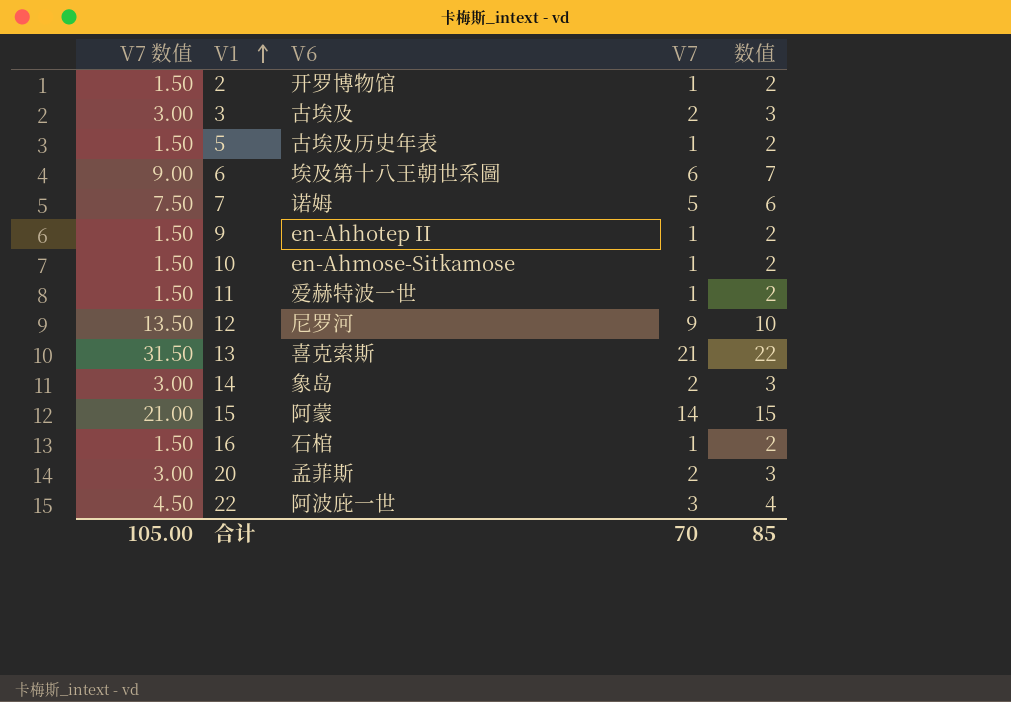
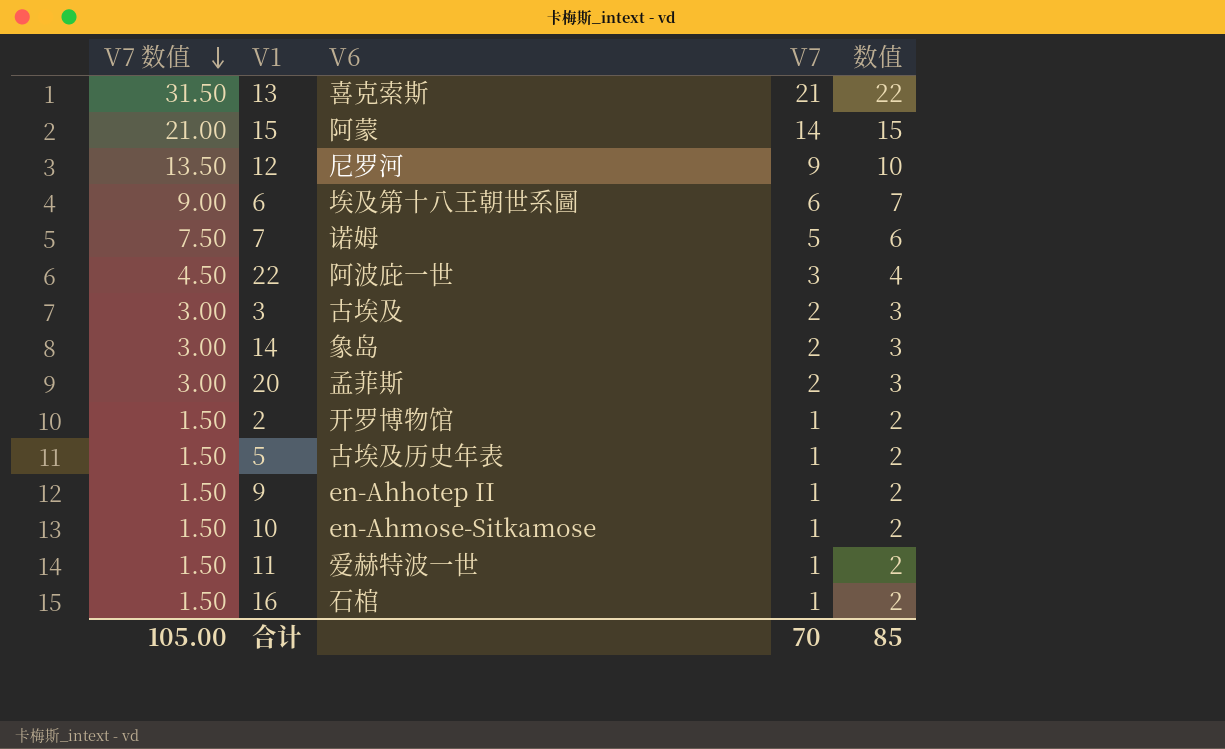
row order: V1 ascending -> V7 数值 descending

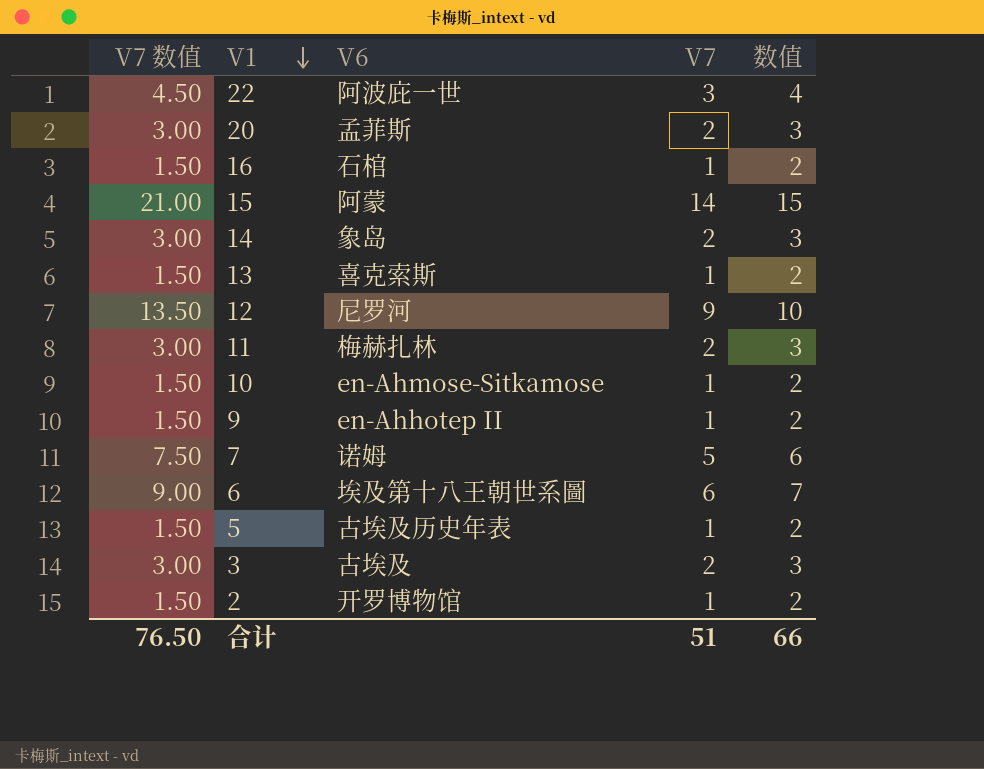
row order: V7 数值 descending -> V1 descending
13 | V7 数值: 31.50 -> 1.50
13 | V7: 21 -> 1
13 | 数值: 22 -> 2
11 | V7 数值: 1.50 -> 3.00
11 | V6: 爱赫特波一世 -> 梅赫扎林
11 | V7: 1 -> 2
11 | 数值: 2 -> 3
合计 | V7 数值: 105.00 -> 76.50
合计 | V7: 70 -> 51
合计 | 数值: 85 -> 66

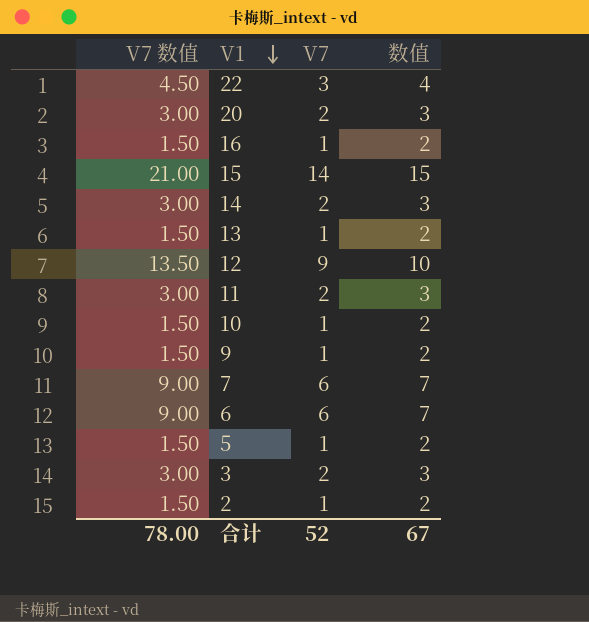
column V6 | position: 3 -> none
7 | V7 数值: 7.50 -> 9.00
7 | V7: 5 -> 6
7 | 数值: 6 -> 7
合计 | V7 数值: 76.50 -> 78.00
合计 | V7: 51 -> 52
合计 | 数值: 66 -> 67

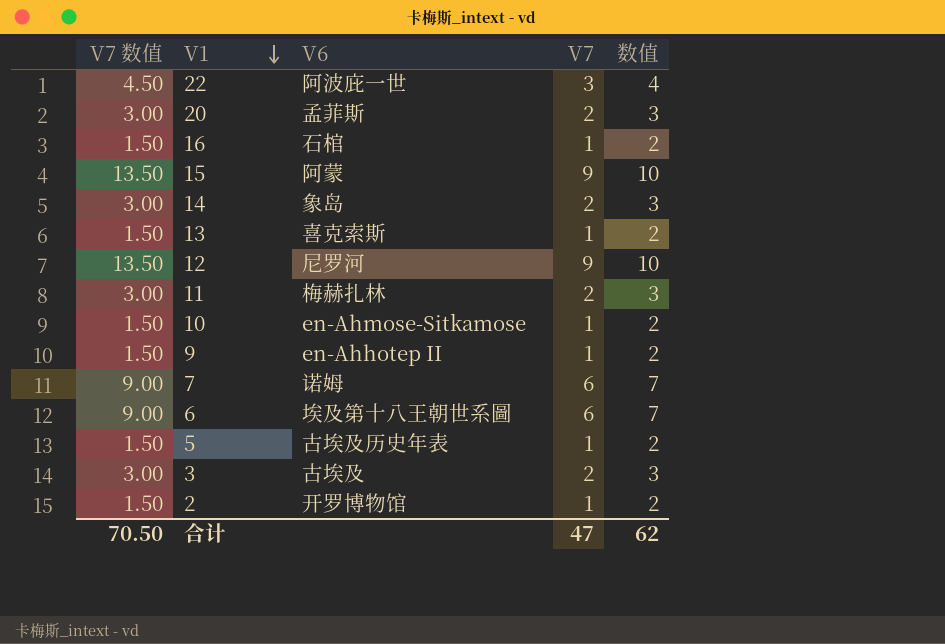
column V6 | position: none -> 3
15 | V7 数值: 21.00 -> 13.50
15 | V7: 14 -> 9
15 | 数值: 15 -> 10
合计 | V7 数值: 78.00 -> 70.50
合计 | V7: 52 -> 47
合计 | 数值: 67 -> 62

